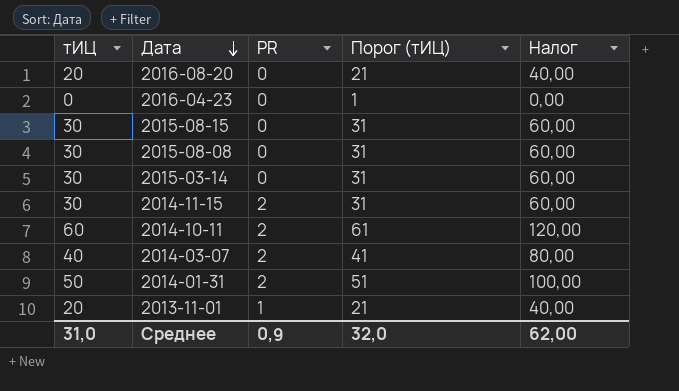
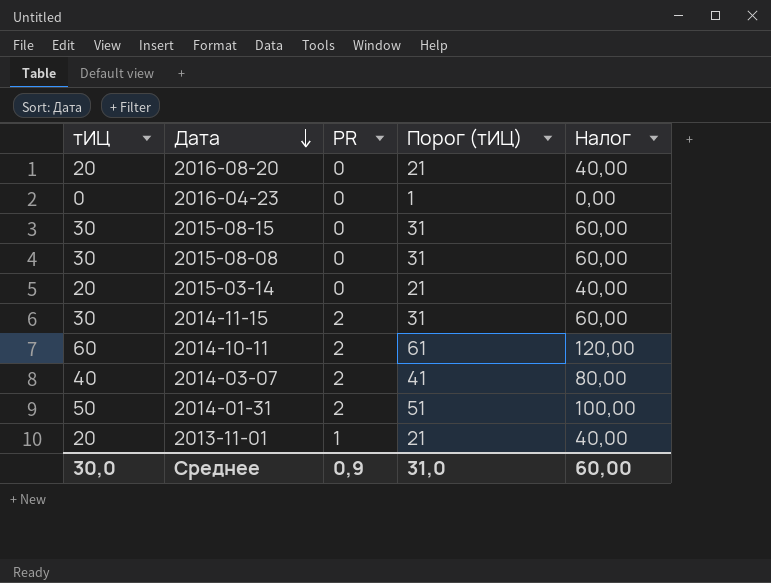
2015-03-14 | тИЦ: 30 -> 20
2015-03-14 | Порог (тИЦ): 31 -> 21
2015-03-14 | Налог: 60,00 -> 40,00
Среднее | тИЦ: 31,0 -> 30,0
Среднее | Порог (тИЦ): 32,0 -> 31,0
Среднее | Налог: 62,00 -> 60,00

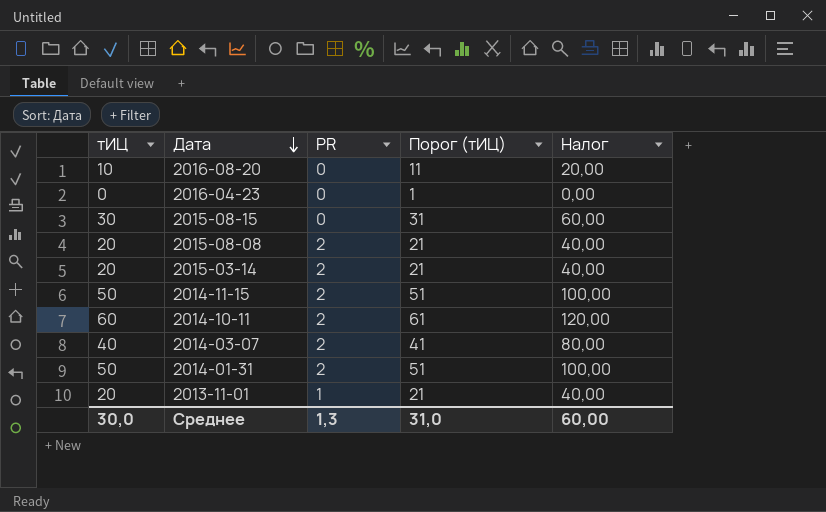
2016-08-20 | тИЦ: 20 -> 10
2016-08-20 | Порог (тИЦ): 21 -> 11
2016-08-20 | Налог: 40,00 -> 20,00
2015-08-08 | тИЦ: 30 -> 20
2015-08-08 | PR: 0 -> 2
2015-08-08 | Порог (тИЦ): 31 -> 21
2015-08-08 | Налог: 60,00 -> 40,00
2015-03-14 | PR: 0 -> 2
2014-11-15 | тИЦ: 30 -> 50
2014-11-15 | Порог (тИЦ): 31 -> 51
2014-11-15 | Налог: 60,00 -> 100,00
Среднее | PR: 0,9 -> 1,3

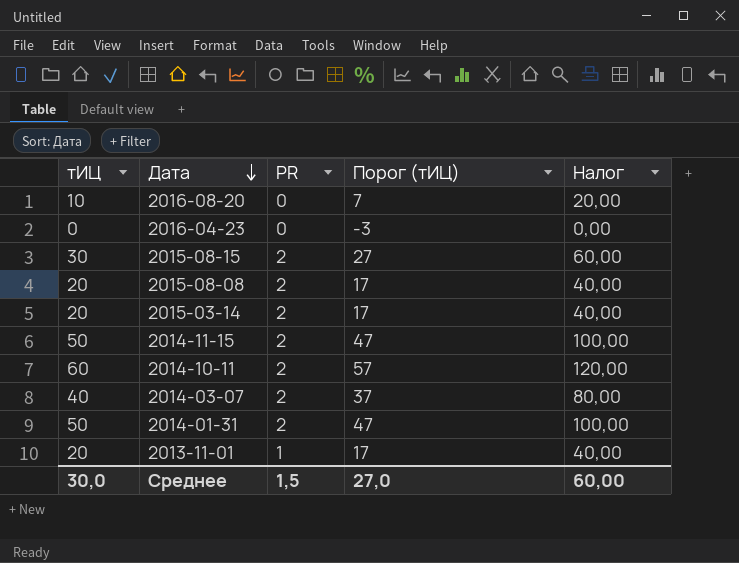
column Порог (тИЦ) | formula: [тИЦ] + 1 -> [тИЦ] - 3
2015-08-15 | PR: 0 -> 2
Среднее | PR: 1,3 -> 1,5
Среднее | Порог (тИЦ): 31,0 -> 27,0

